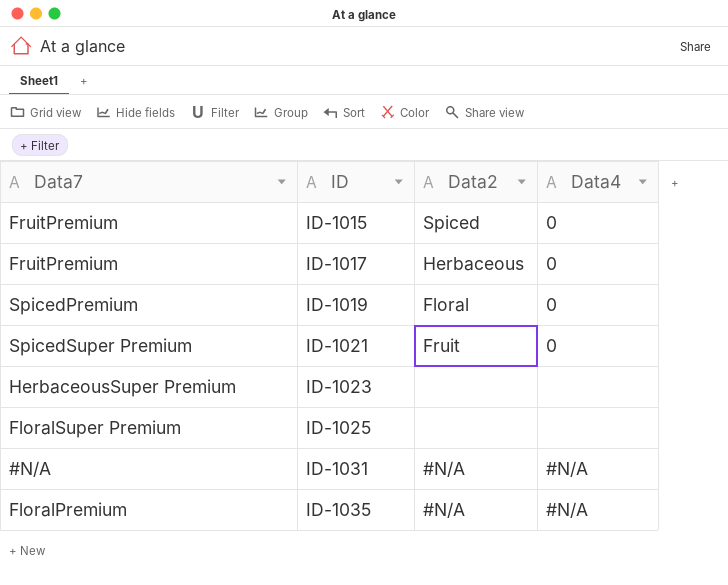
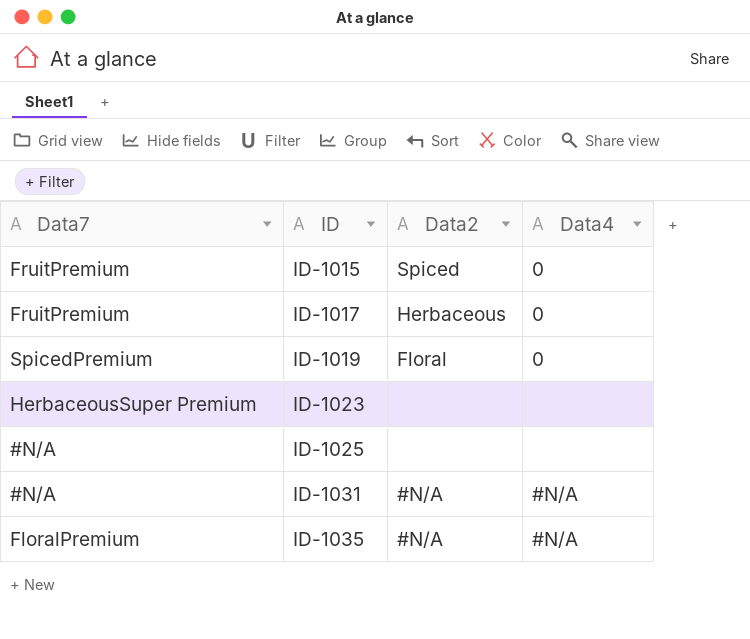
row ID-1021: SpicedSuper Premium | Fruit | 0 -> none
ID-1025 | Data7: FloralSuper Premium -> #N/A

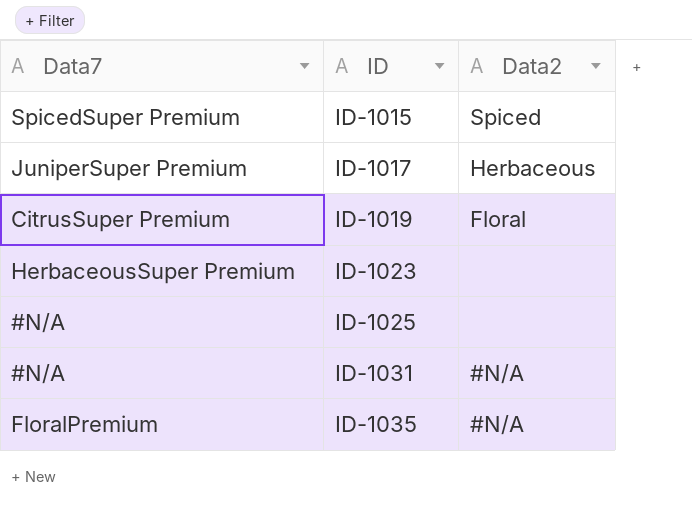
column Data4 | position: 4 -> none
ID-1015 | Data7: FruitPremium -> SpicedSuper Premium
ID-1017 | Data7: FruitPremium -> JuniperSuper Premium
ID-1019 | Data7: SpicedPremium -> CitrusSuper Premium

